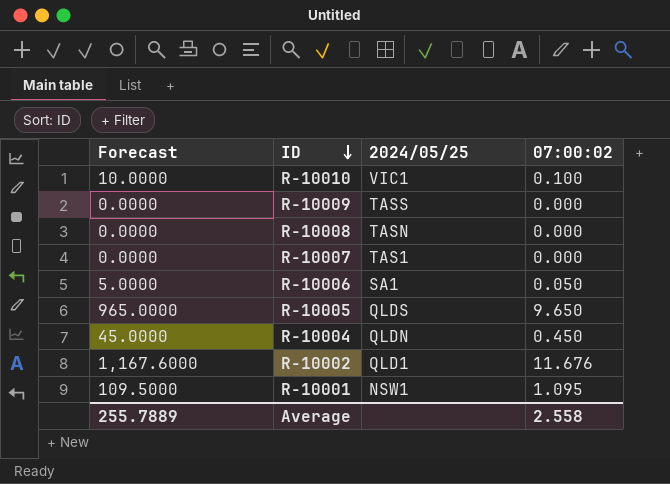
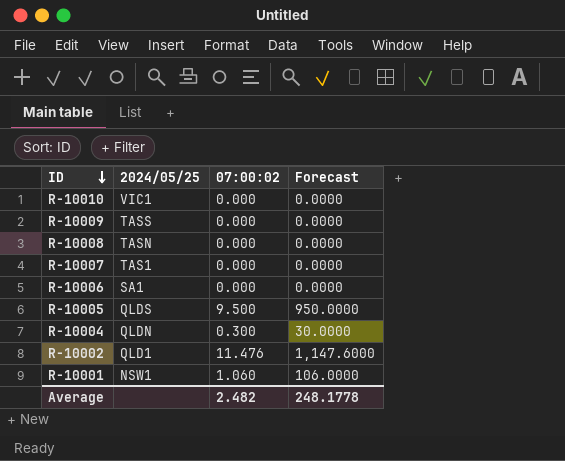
column Forecast | position: 1 -> 4
R-10010 | 07:00:02: 0.100 -> 0.000
R-10010 | Forecast: 10.0000 -> 0.0000
R-10006 | 07:00:02: 0.050 -> 0.000
R-10006 | Forecast: 5.0000 -> 0.0000
R-10005 | 07:00:02: 9.650 -> 9.500
R-10005 | Forecast: 965.0000 -> 950.0000
R-10004 | 07:00:02: 0.450 -> 0.300
R-10004 | Forecast: 45.0000 -> 30.0000
R-10002 | 07:00:02: 11.676 -> 11.476
R-10002 | Forecast: 1,167.6000 -> 1,147.6000
R-10001 | 07:00:02: 1.095 -> 1.060
R-10001 | Forecast: 109.5000 -> 106.0000
Average | 07:00:02: 2.558 -> 2.482
Average | Forecast: 255.7889 -> 248.1778

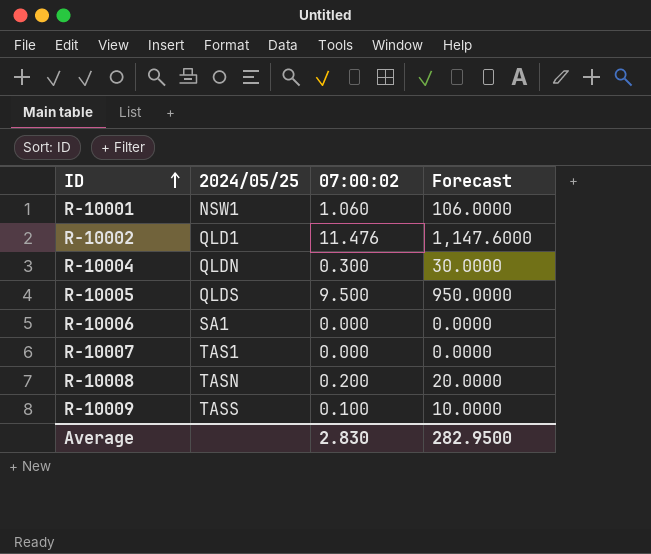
row order: ID descending -> ID ascending
row R-10010: VIC1 | 0.000 | 0.0000 -> none
R-10008 | 07:00:02: 0.000 -> 0.200
R-10008 | Forecast: 0.0000 -> 20.0000
R-10009 | 07:00:02: 0.000 -> 0.100
R-10009 | Forecast: 0.0000 -> 10.0000
Average | 07:00:02: 2.482 -> 2.830
Average | Forecast: 248.1778 -> 282.9500

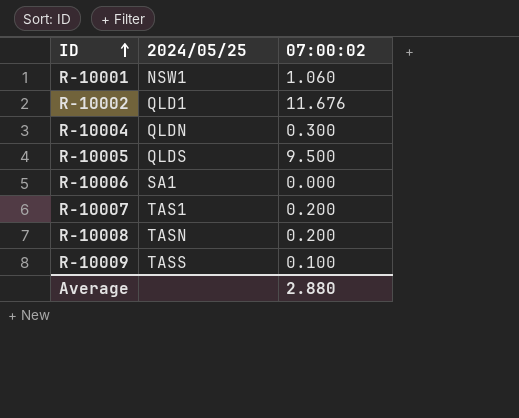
column Forecast | formula: [07:00:02] * 100 -> none
R-10002 | 07:00:02: 11.476 -> 11.676
R-10007 | 07:00:02: 0.000 -> 0.200
Average | 07:00:02: 2.830 -> 2.880

